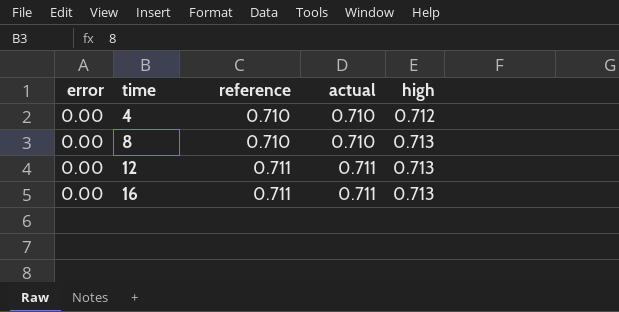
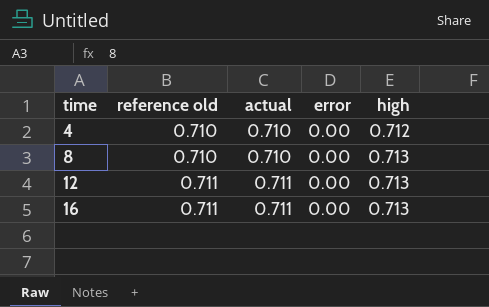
column name: reference -> reference old
column error | position: 1 -> 4

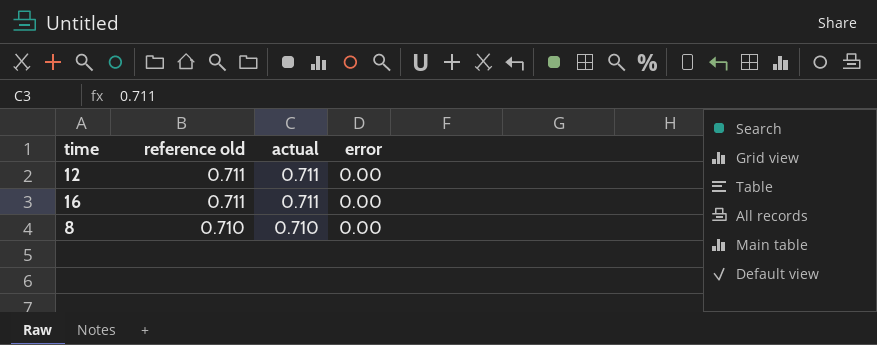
row order: time ascending -> reference old descending
column high | position: 5 -> none
row 4: 0.710 | 0.710 | 0.00 | 0.712 -> none

